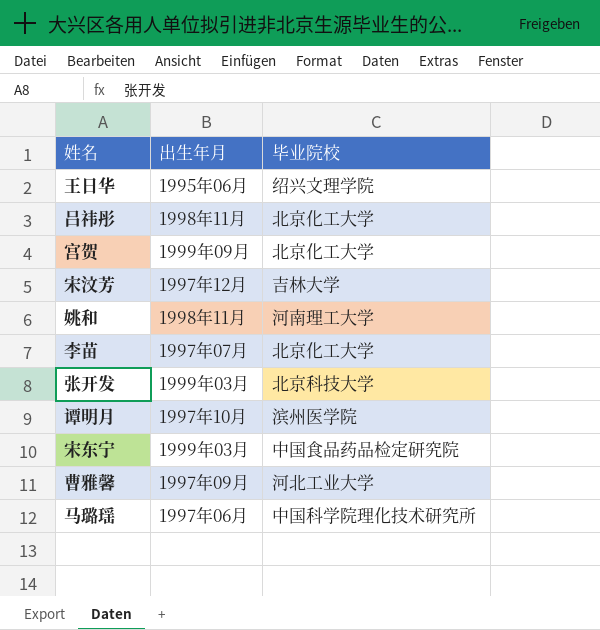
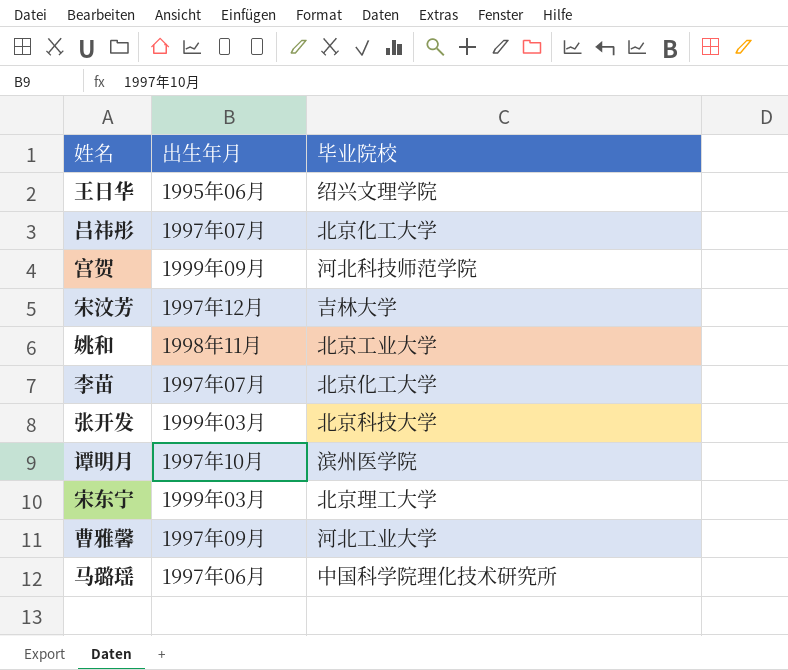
吕祎彤 | 出生年月: 1998年11月 -> 1997年07月
宫贺 | 毕业院校: 北京化工大学 -> 河北科技师范学院
姚和 | 毕业院校: 河南理工大学 -> 北京工业大学
宋东宁 | 毕业院校: 中国食品药品检定研究院 -> 北京理工大学

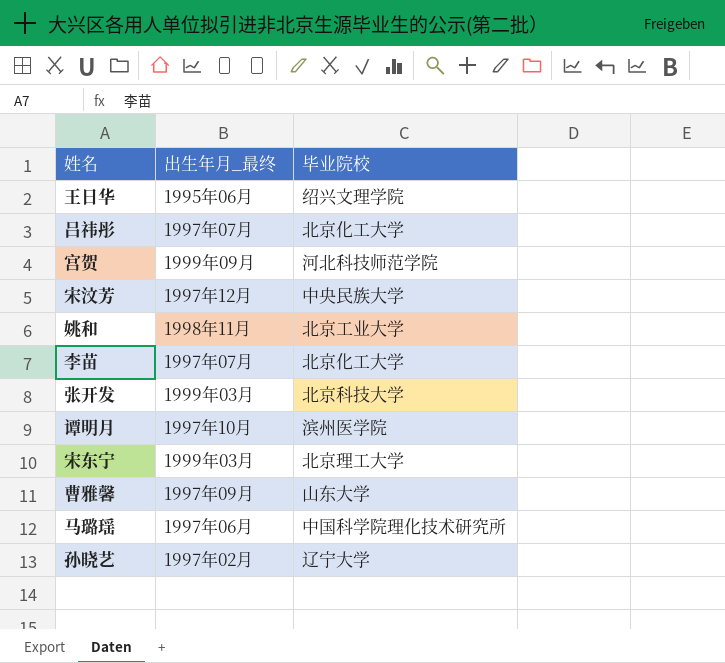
column name: 出生年月 -> 出生年月_最终
宋汶芳 | 毕业院校: 吉林大学 -> 中央民族大学
曹雅馨 | 毕业院校: 河北工业大学 -> 山东大学
row 孙晓艺: none -> 1997年02月 | 辽宁大学

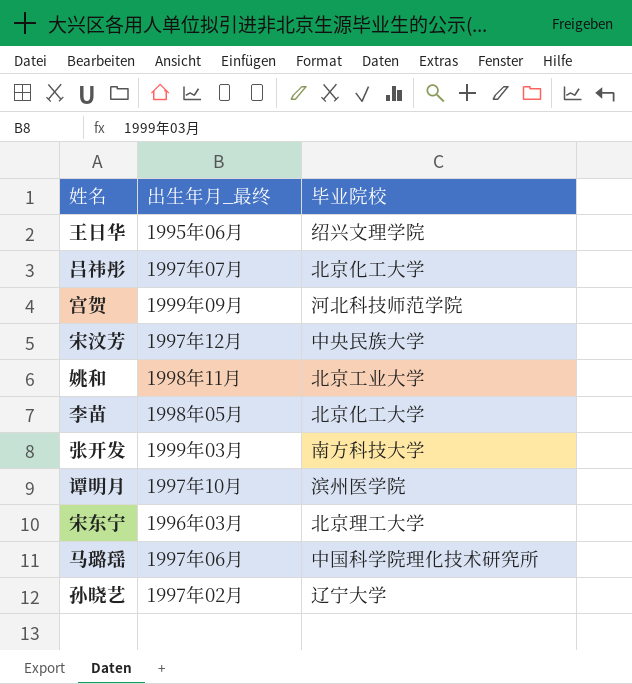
row 曹雅馨: 1997年09月 | 山东大学 -> none
李苗 | 出生年月_最终: 1997年07月 -> 1998年05月
张开发 | 毕业院校: 北京科技大学 -> 南方科技大学
宋东宁 | 出生年月_最终: 1999年03月 -> 1996年03月

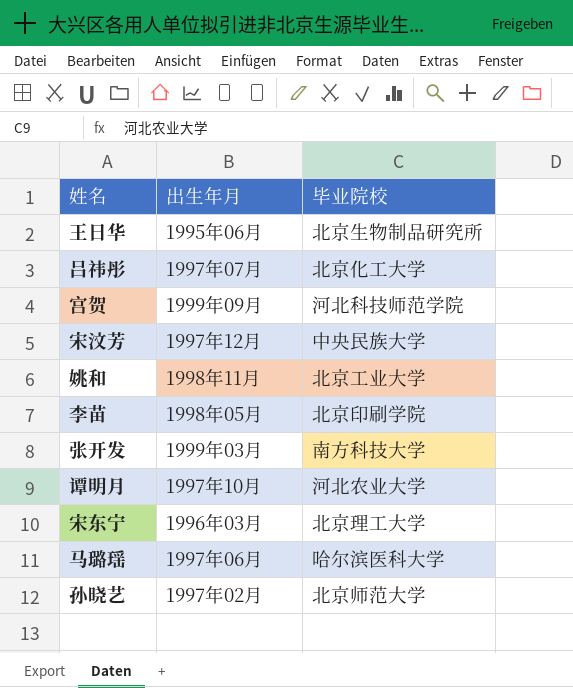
column name: 出生年月_最终 -> 出生年月
王日华 | 毕业院校: 绍兴文理学院 -> 北京生物制品研究所
李苗 | 毕业院校: 北京化工大学 -> 北京印刷学院
谭明月 | 毕业院校: 滨州医学院 -> 河北农业大学
马璐瑶 | 毕业院校: 中国科学院理化技术研究所 -> 哈尔滨医科大学
孙晓艺 | 毕业院校: 辽宁大学 -> 北京师范大学

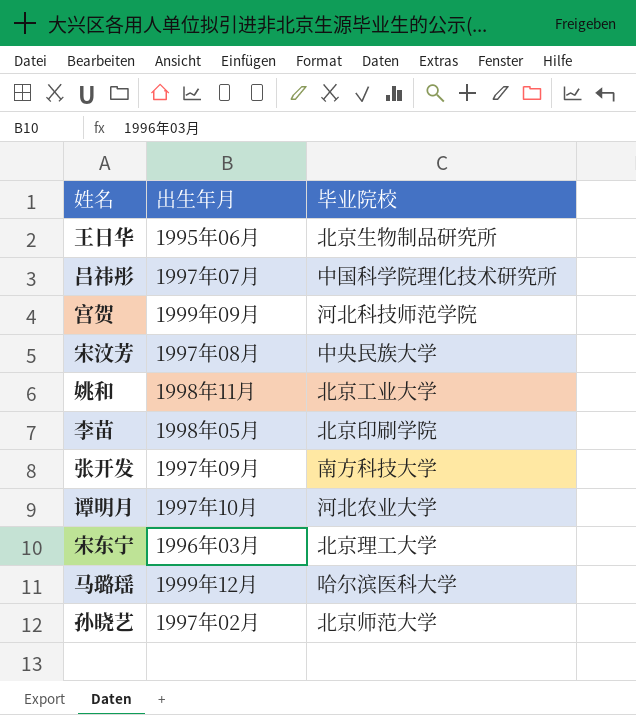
吕祎彤 | 毕业院校: 北京化工大学 -> 中国科学院理化技术研究所
宋汶芳 | 出生年月: 1997年12月 -> 1997年08月
张开发 | 出生年月: 1999年03月 -> 1997年09月
马璐瑶 | 出生年月: 1997年06月 -> 1999年12月

